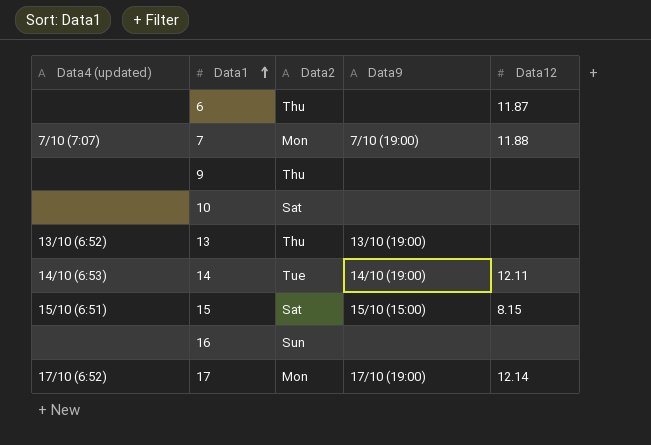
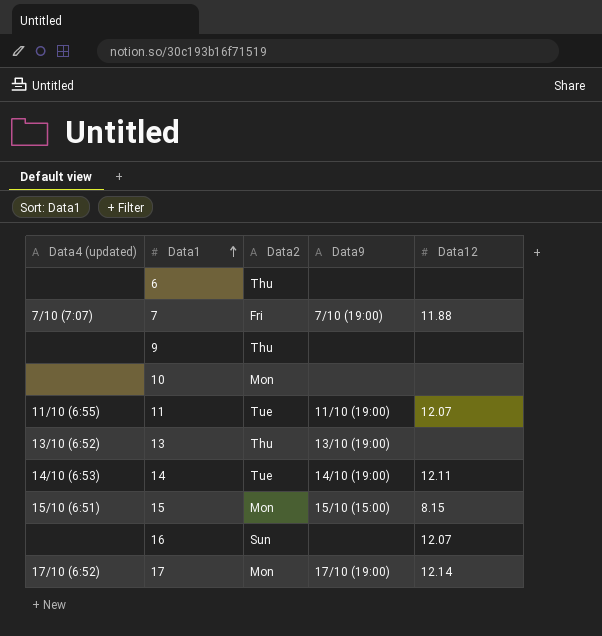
6 | Data12: 11.87 -> none
7 | Data2: Mon -> Fri
10 | Data2: Sat -> Mon
row 11: none -> 11/10 (6:55) | Tue | 11/10 (19:00) | 12.07
15 | Data2: Sat -> Mon
16 | Data12: none -> 12.07

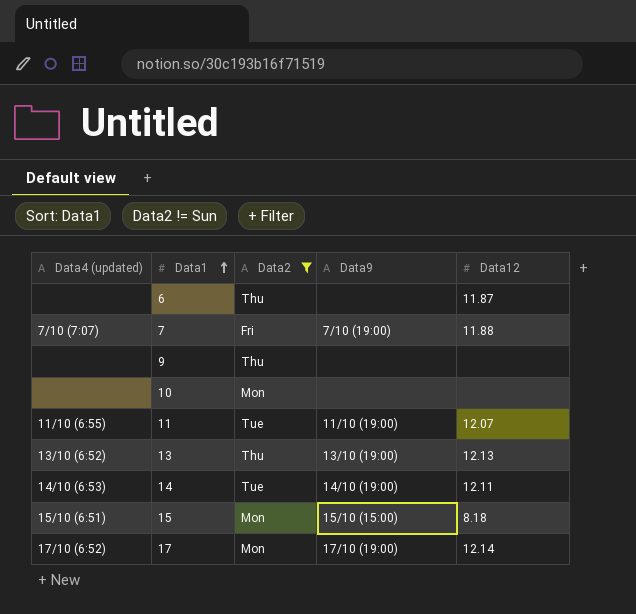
filter: none -> Data2 != Sun
6 | Data12: none -> 11.87
13 | Data12: none -> 12.13
15 | Data12: 8.15 -> 8.18

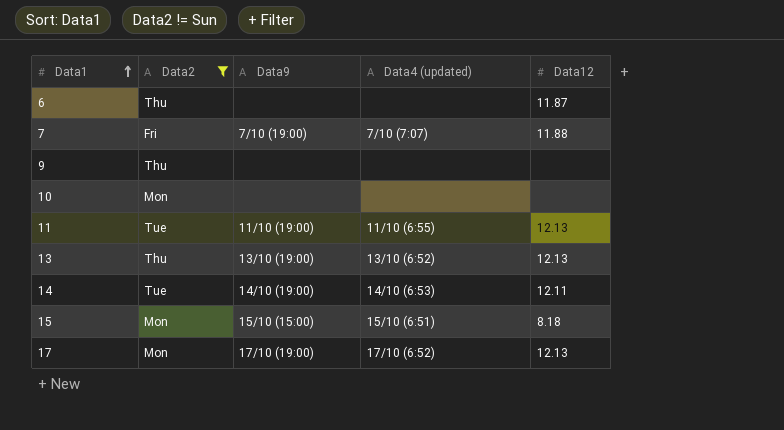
column Data4 (updated) | position: 1 -> 4
11 | Data12: 12.07 -> 12.13
17 | Data12: 12.14 -> 12.13

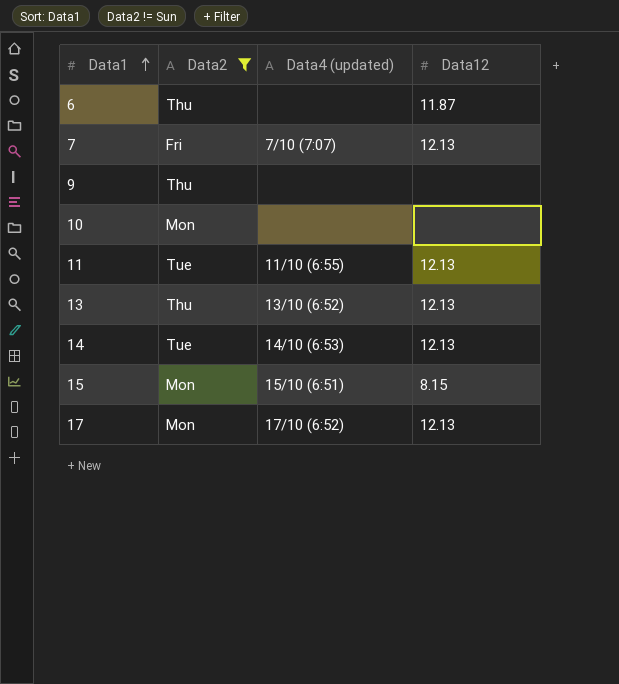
column Data9 | position: 3 -> none
7 | Data12: 11.88 -> 12.13
14 | Data12: 12.11 -> 12.13
15 | Data12: 8.18 -> 8.15

